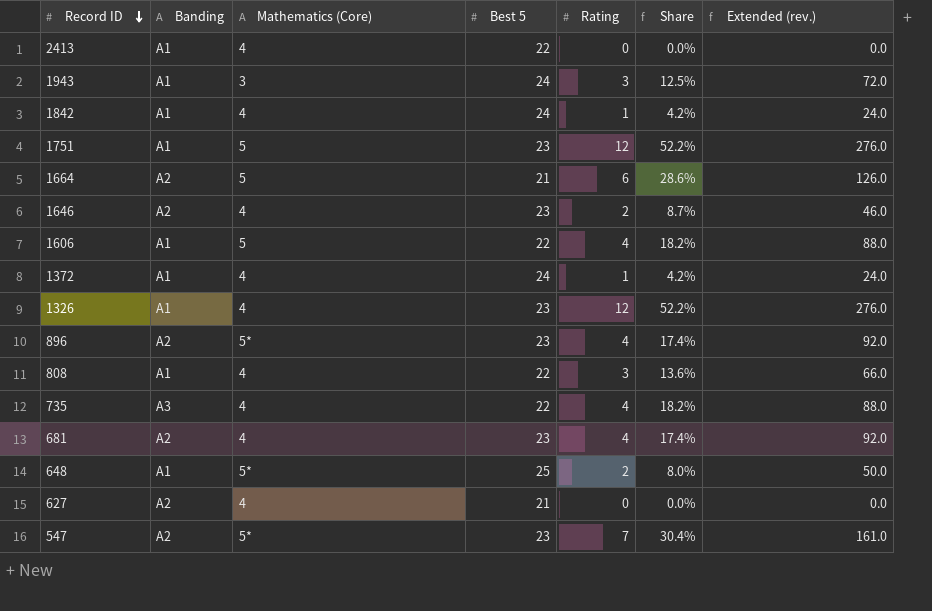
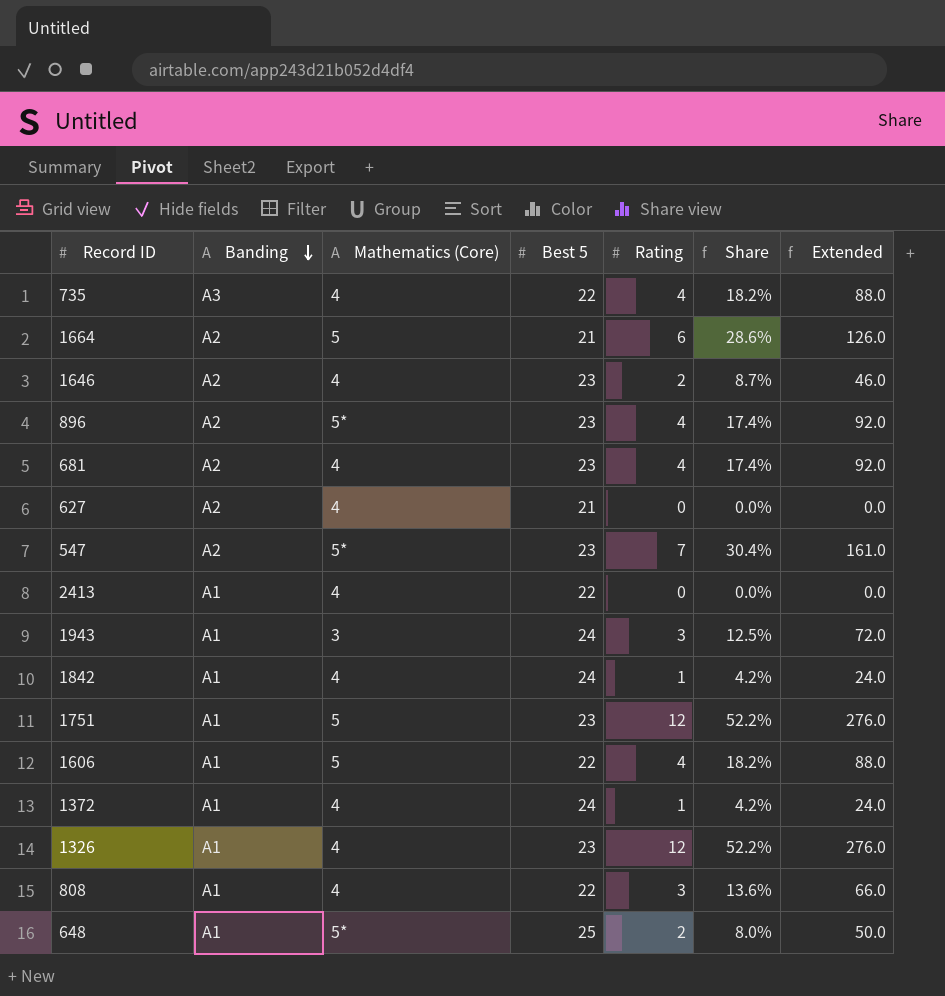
row order: Record ID descending -> Banding descending
column name: Extended (rev.) -> Extended

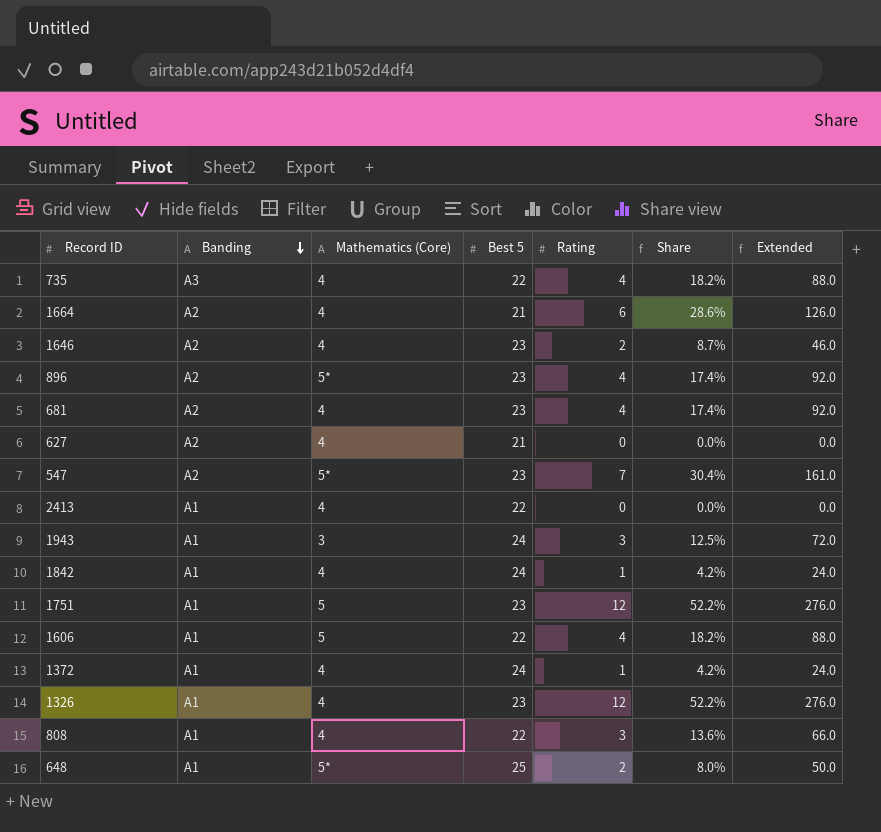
1664 | Mathematics (Core): 5 -> 4

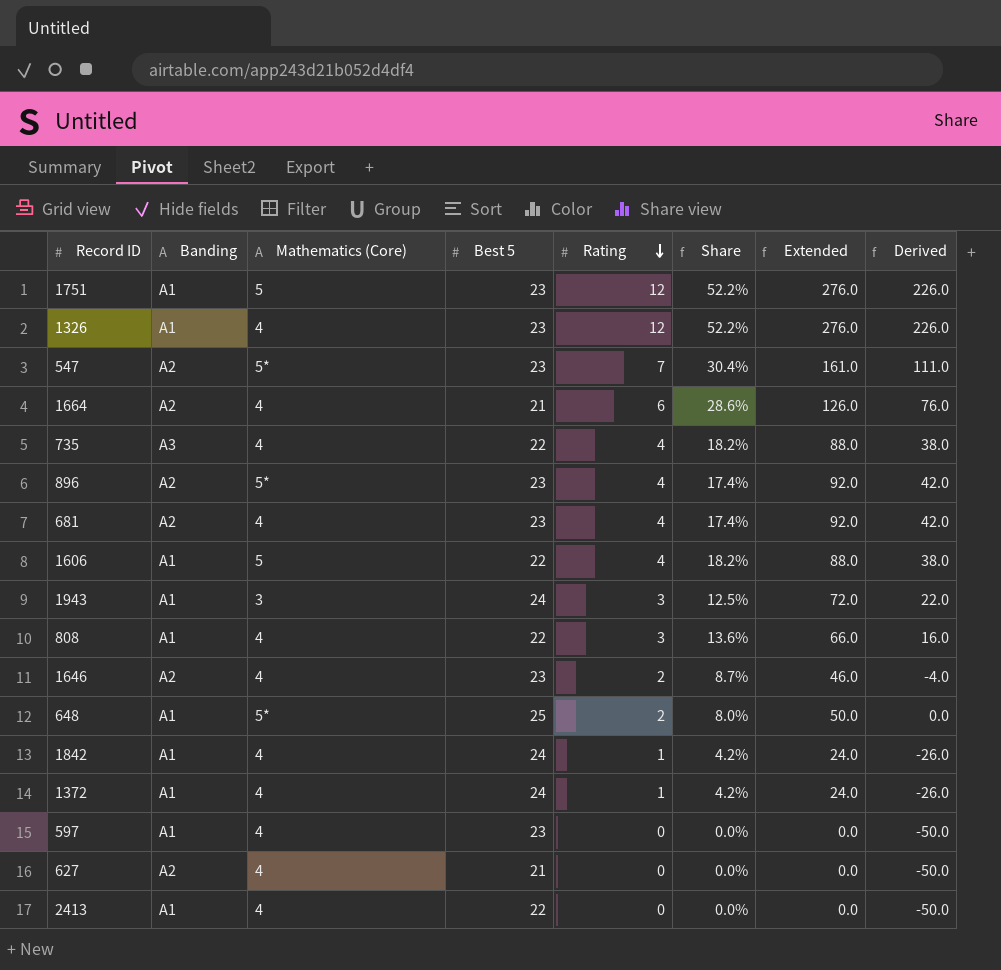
row order: Banding descending -> Rating descending
column Derived | formula: none -> [Extended] - 50
row 597: none -> A1 | 4 | 23 | 0 | 0.0% | 0.0 | -50.0

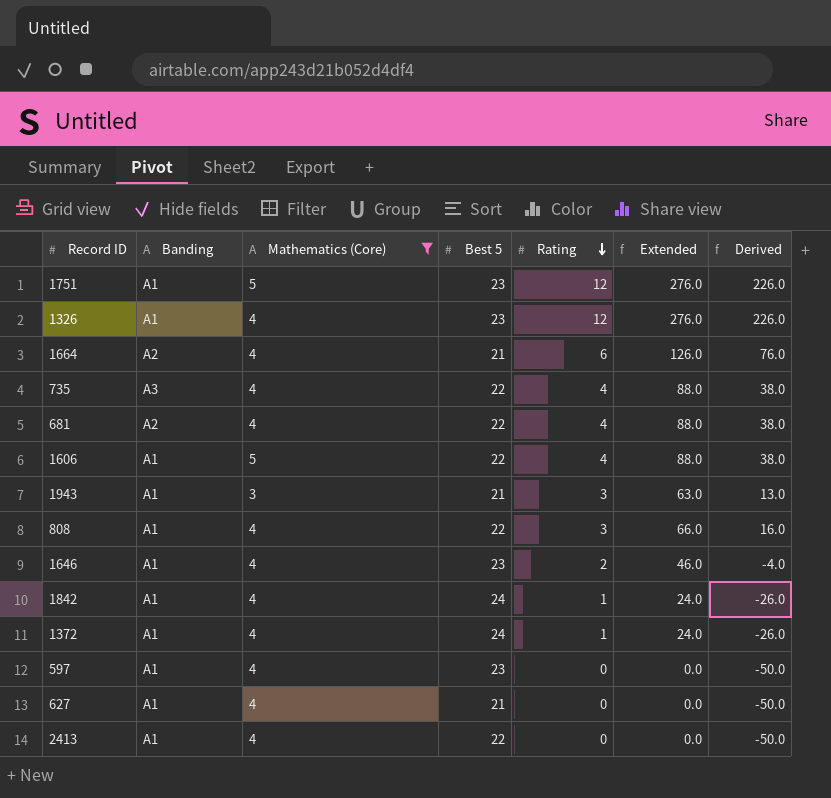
filter: none -> Mathematics (Core) != 5*
column Share | formula: [Rating] / [Best 5] -> none
681 | Best 5: 23 -> 22
681 | Extended: 92.0 -> 88.0
681 | Derived: 42.0 -> 38.0
1943 | Best 5: 24 -> 21
1943 | Extended: 72.0 -> 63.0
1943 | Derived: 22.0 -> 13.0
1646 | Banding: A2 -> A1
627 | Banding: A2 -> A1

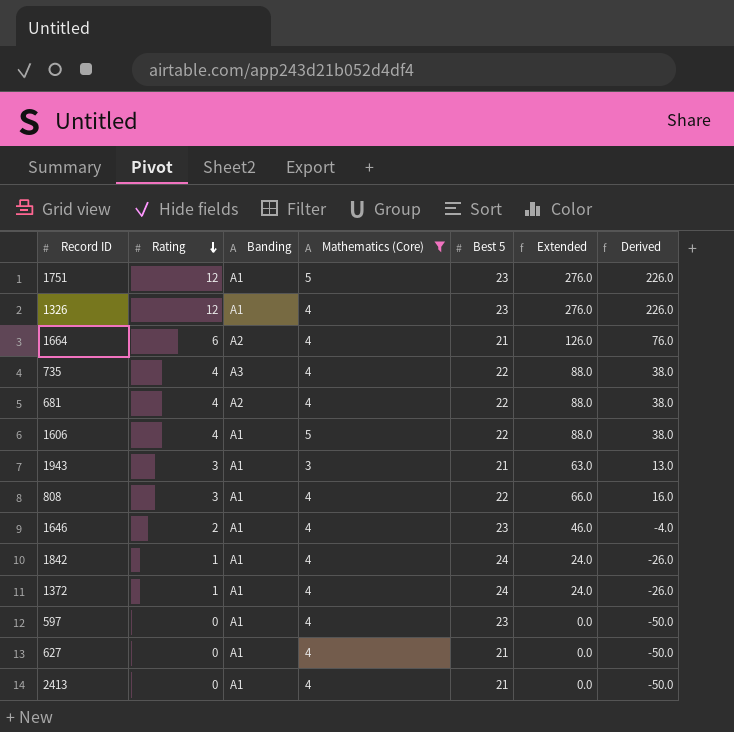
column Rating | position: 5 -> 2
2413 | Best 5: 22 -> 21

